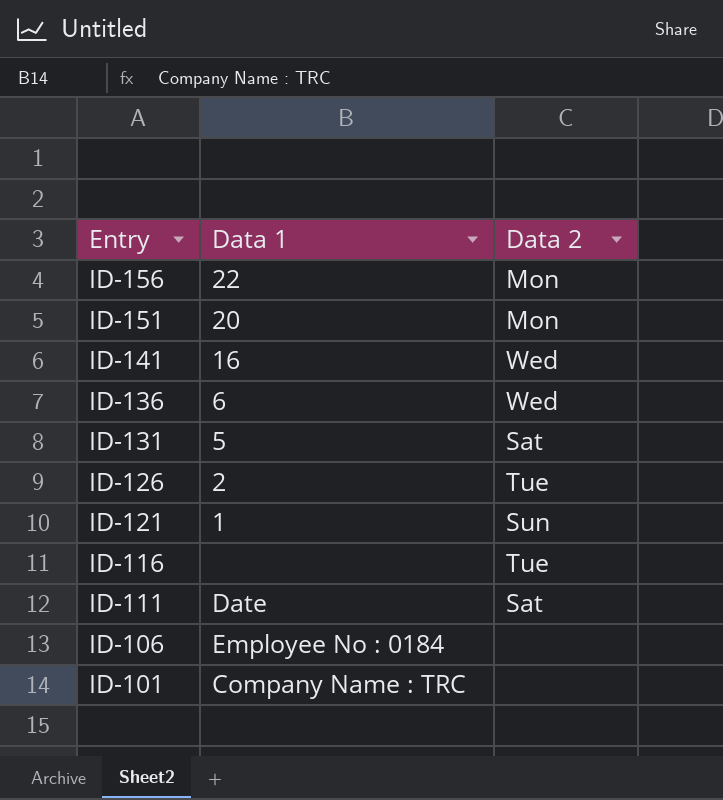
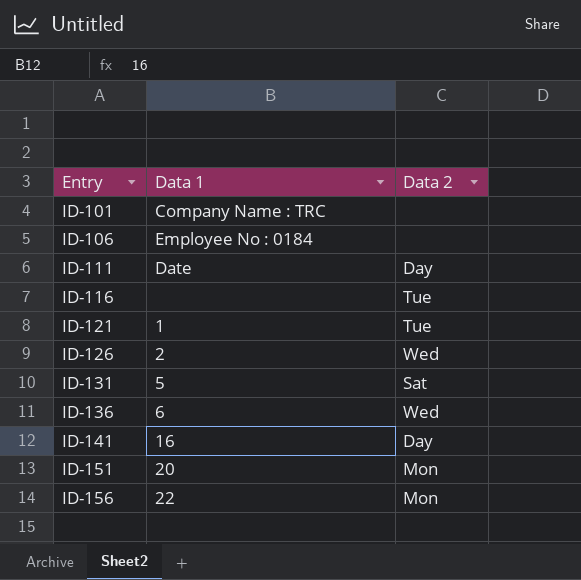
row order: Entry descending -> Entry ascending
ID-111 | Data 2: Sat -> Day
ID-121 | Data 2: Sun -> Tue
ID-126 | Data 2: Tue -> Wed
ID-141 | Data 2: Wed -> Day

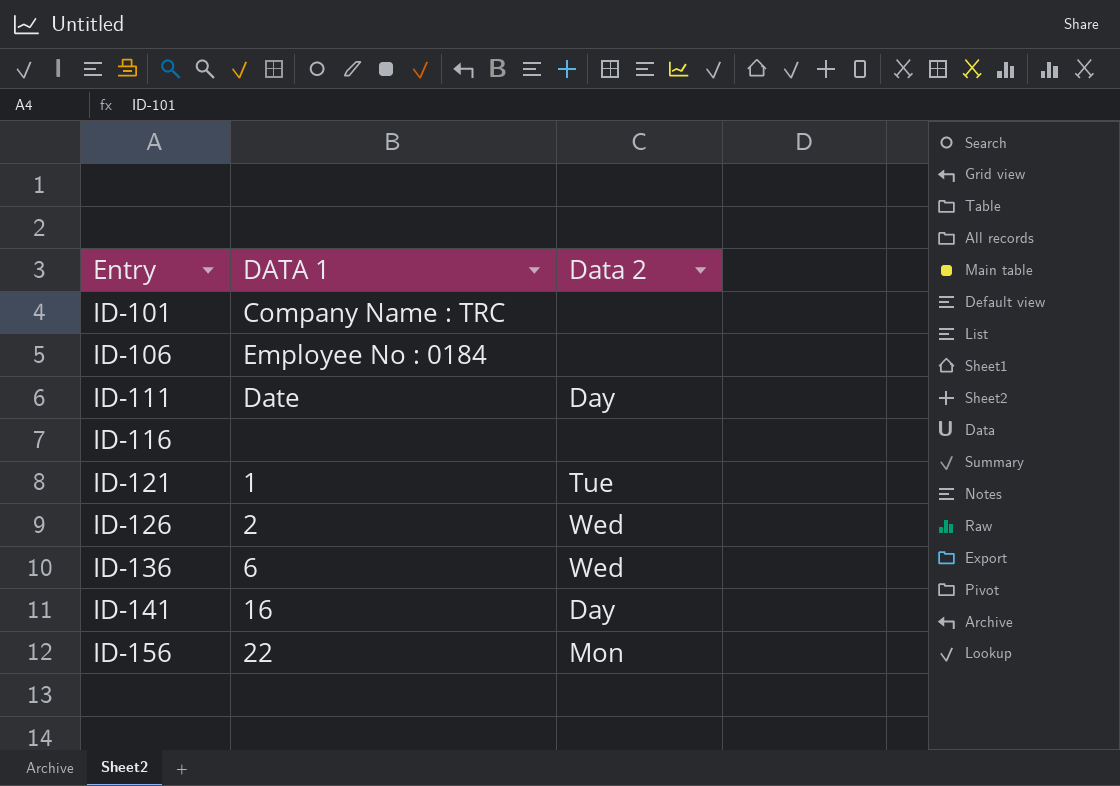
column name: Data 1 -> DATA 1
row ID-131: 5 | Sat -> none
row ID-151: 20 | Mon -> none
ID-116 | Data 2: Tue -> none

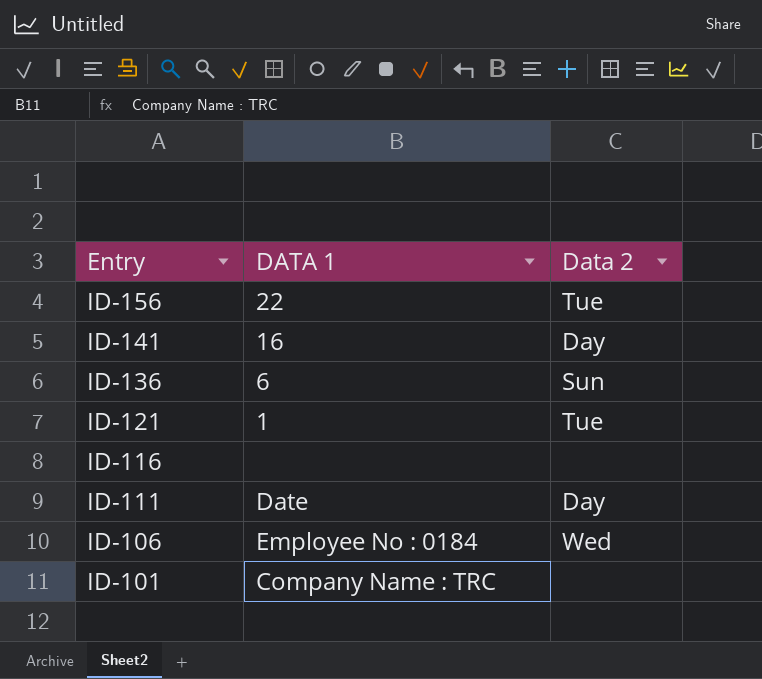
row order: Entry ascending -> Entry descending
row ID-126: 2 | Wed -> none
ID-156 | Data 2: Mon -> Tue
ID-136 | Data 2: Wed -> Sun
ID-106 | Data 2: none -> Wed

